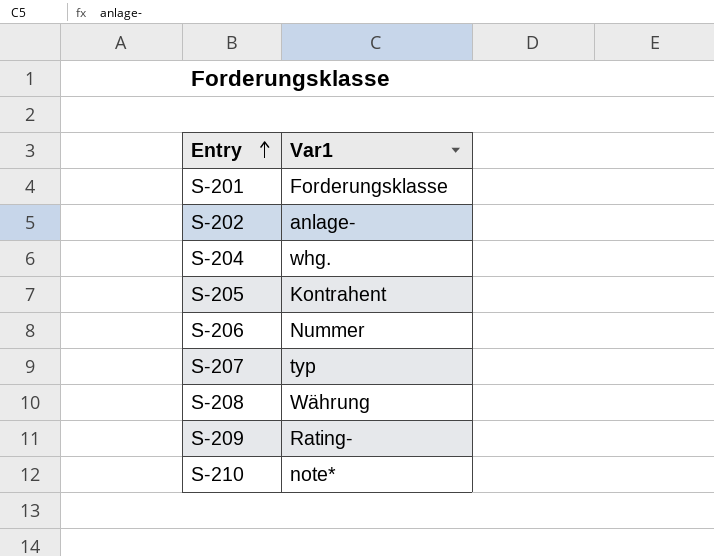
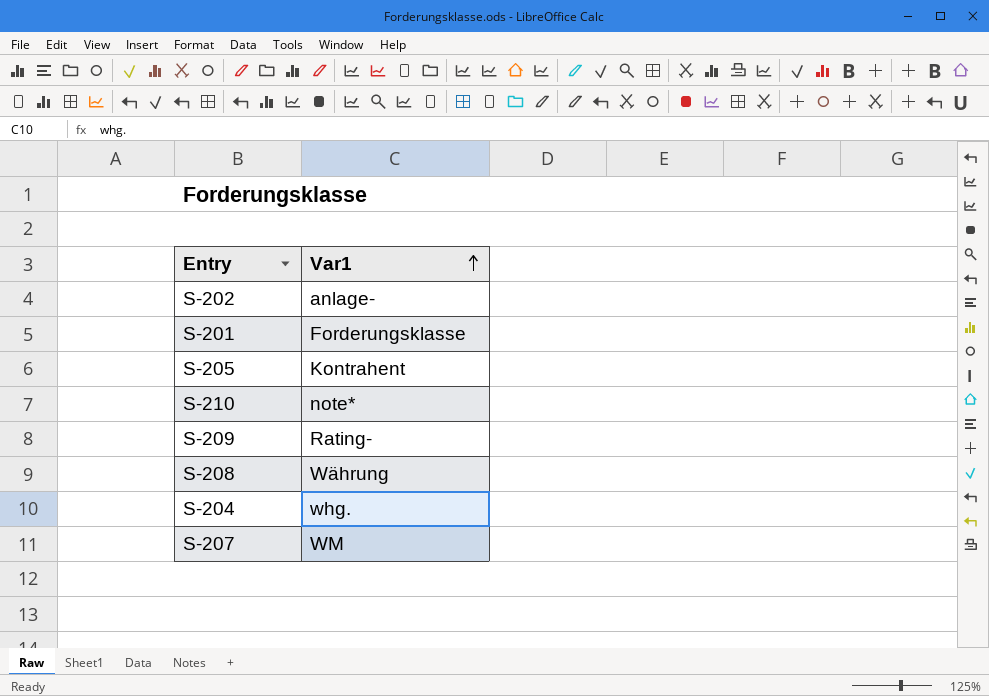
row order: Entry ascending -> Var1 ascending
row S-206: Nummer -> none
S-207 | Var1: typ -> WM

